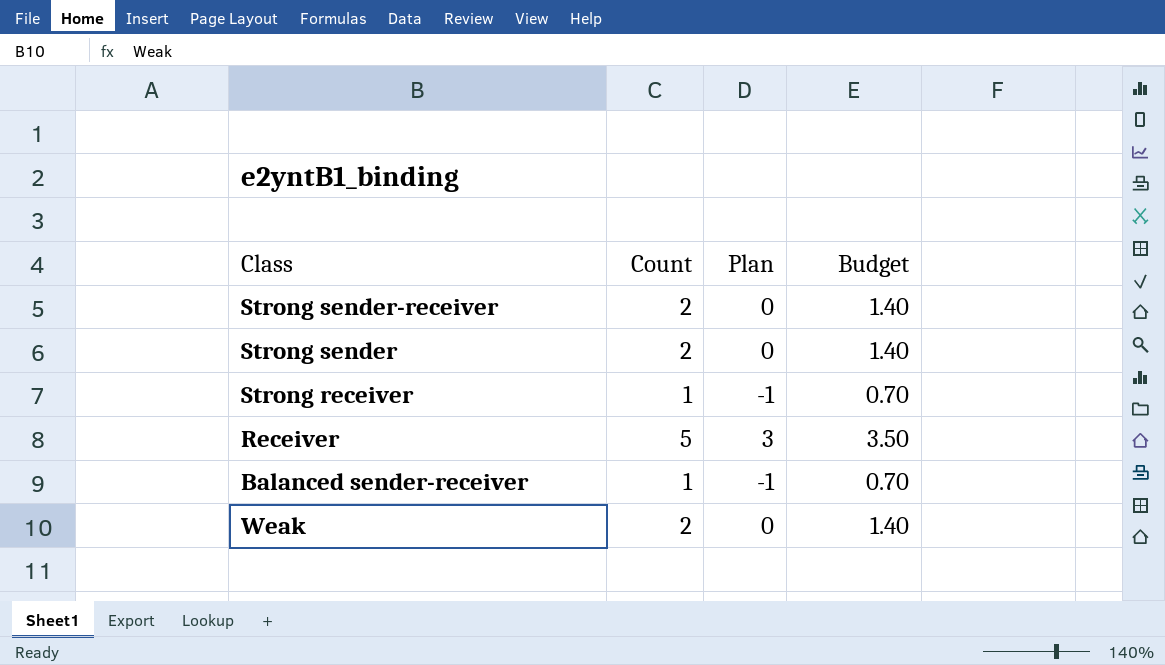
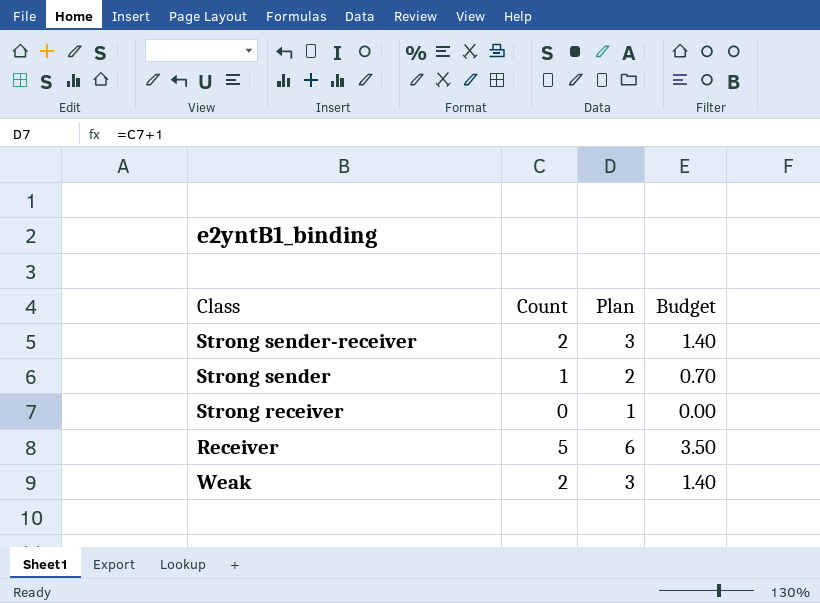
column Plan | formula: [Count] - 2 -> [Count] + 1
row Balanced sender-receiver: 1 | -1 | 0.70 -> none
Strong sender | Count: 2 -> 1
Strong sender | Budget: 1.40 -> 0.70
Strong receiver | Count: 1 -> 0
Strong receiver | Budget: 0.70 -> 0.00

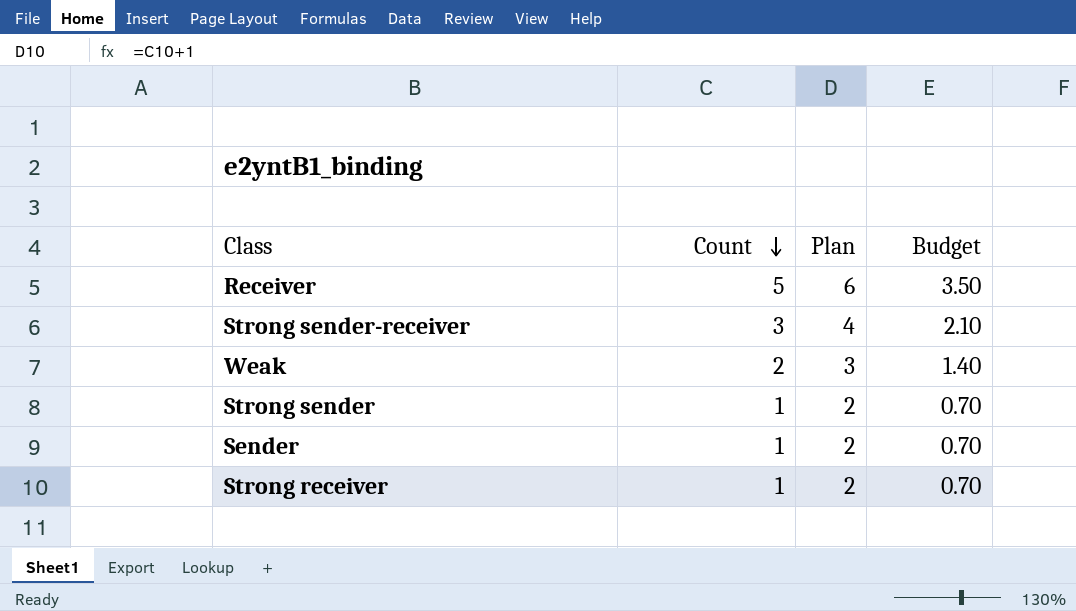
row order: none -> Count descending
Strong sender-receiver | Count: 2 -> 3
Strong sender-receiver | Plan: 3 -> 4
Strong sender-receiver | Budget: 1.40 -> 2.10
row Sender: none -> 1 | 2 | 0.70
Strong receiver | Count: 0 -> 1
Strong receiver | Plan: 1 -> 2
Strong receiver | Budget: 0.00 -> 0.70

